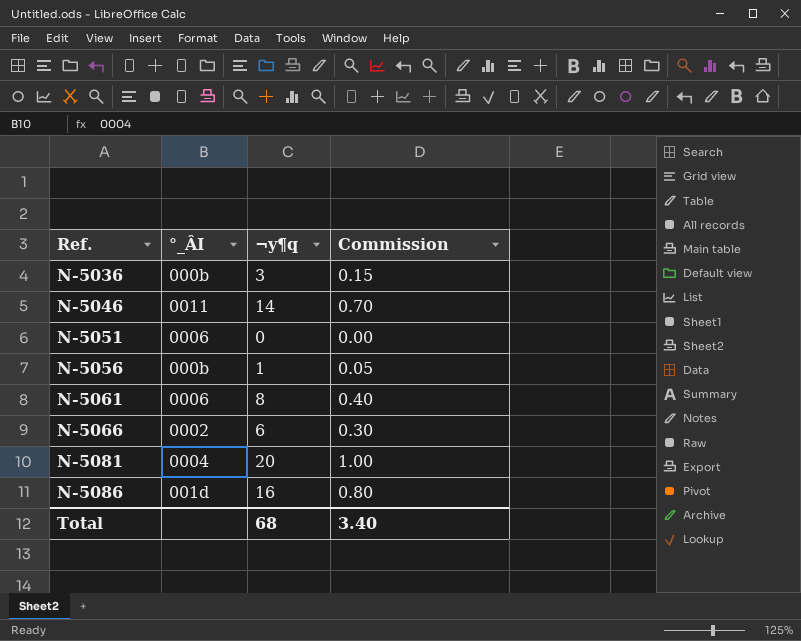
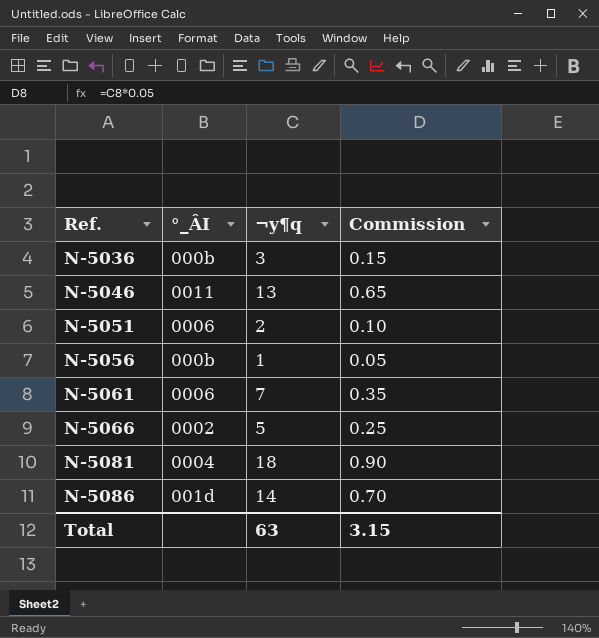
N-5046 | ¬y¶q: 14 -> 13
N-5046 | Commission: 0.70 -> 0.65
N-5051 | ¬y¶q: 0 -> 2
N-5051 | Commission: 0.00 -> 0.10
N-5061 | ¬y¶q: 8 -> 7
N-5061 | Commission: 0.40 -> 0.35
N-5066 | ¬y¶q: 6 -> 5
N-5066 | Commission: 0.30 -> 0.25
N-5081 | ¬y¶q: 20 -> 18
N-5081 | Commission: 1.00 -> 0.90
N-5086 | ¬y¶q: 16 -> 14
N-5086 | Commission: 0.80 -> 0.70
Total | ¬y¶q: 68 -> 63
Total | Commission: 3.40 -> 3.15

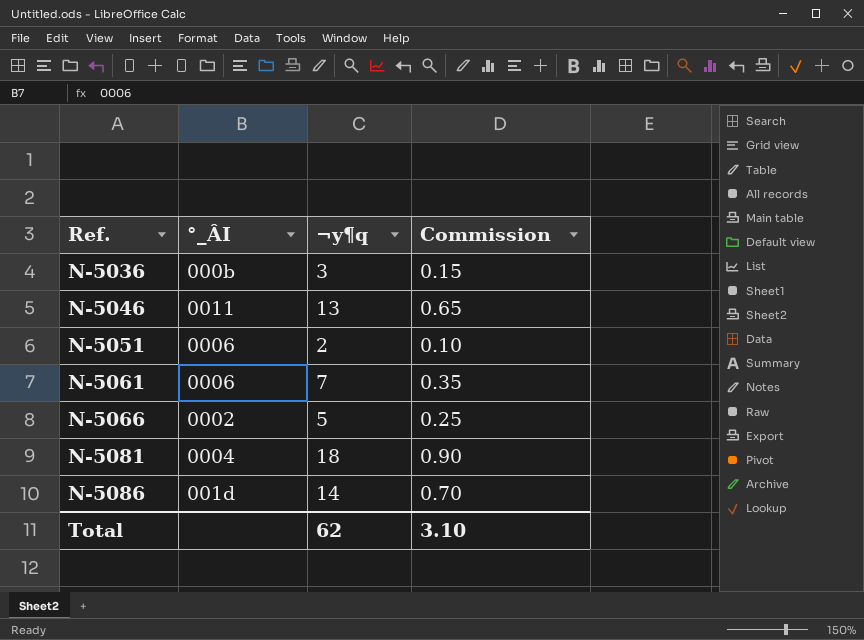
row N-5056: 000b | 1 | 0.05 -> none
Total | ¬y¶q: 63 -> 62
Total | Commission: 3.15 -> 3.10

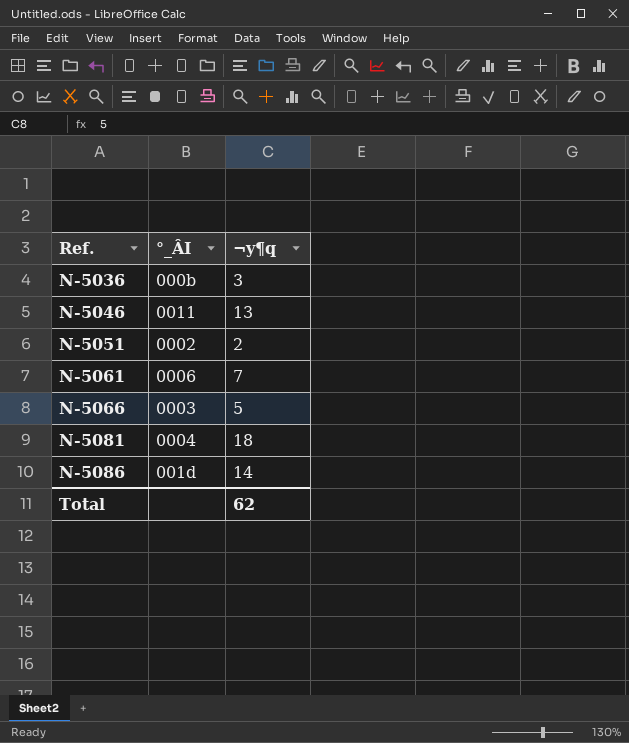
column Commission | formula: [¬y¶q] * 0.05 -> none
N-5051 | °_ÂI: 0006 -> 0002
N-5066 | °_ÂI: 0002 -> 0003

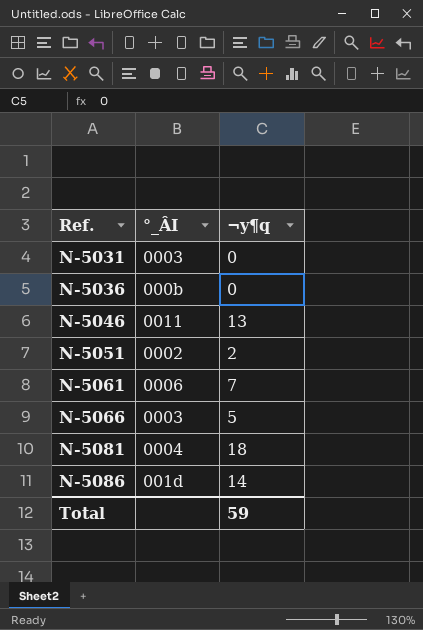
row N-5031: none -> 0003 | 0
N-5036 | ¬y¶q: 3 -> 0
Total | ¬y¶q: 62 -> 59

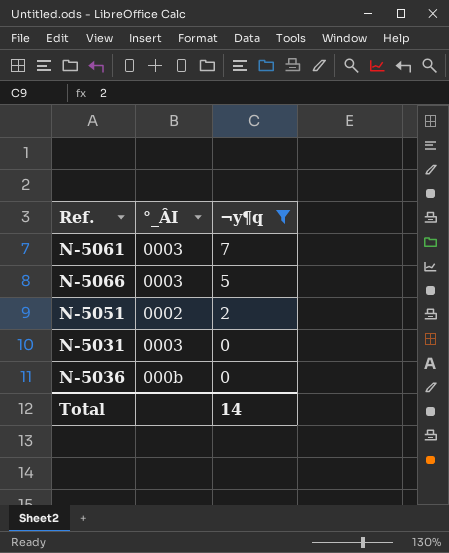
filter: none -> ¬y¶q <= 7
row order: Ref. ascending -> ¬y¶q descending
N-5061 | °_ÂI: 0006 -> 0003
Total | ¬y¶q: 59 -> 14

